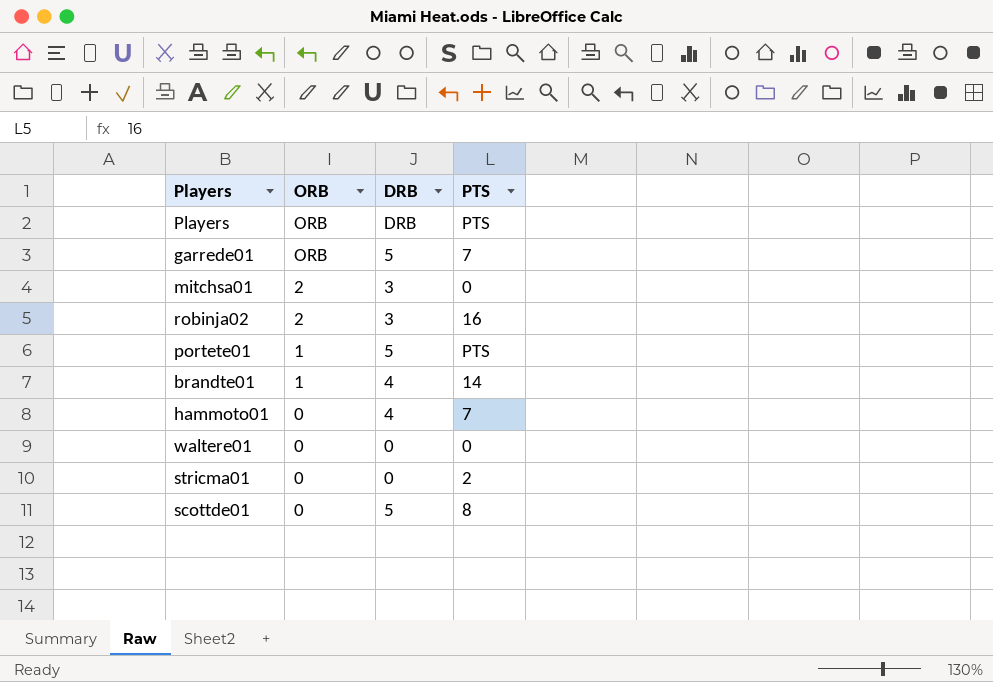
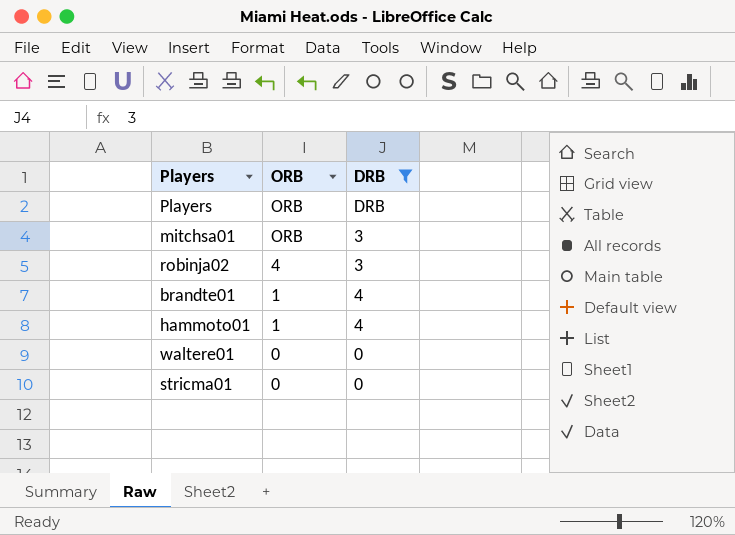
filter: none -> DRB != 5
column PTS | position: 4 -> none
mitchsa01 | ORB: 2 -> ORB
robinja02 | ORB: 2 -> 4
hammoto01 | ORB: 0 -> 1

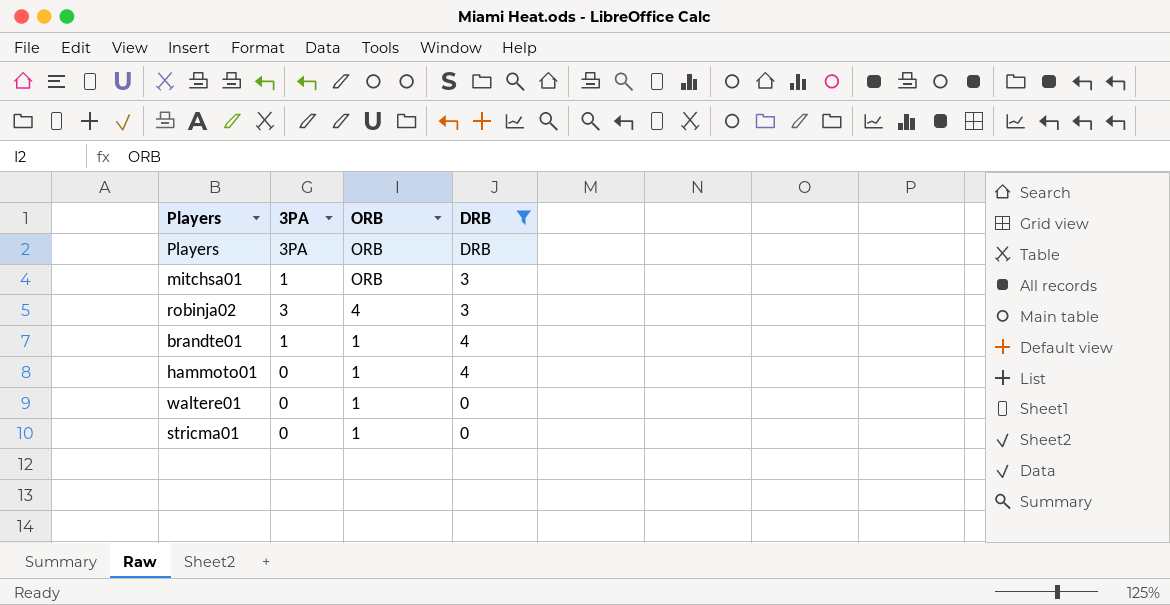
column 3PA | position: none -> 2
waltere01 | ORB: 0 -> 1
stricma01 | ORB: 0 -> 1

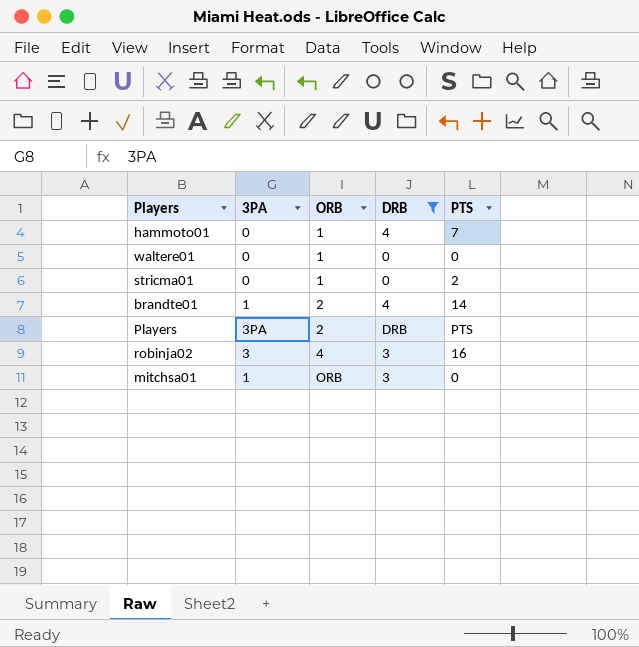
row order: ORB descending -> ORB ascending
column PTS | position: none -> 5
brandte01 | ORB: 1 -> 2
Players | ORB: ORB -> 2

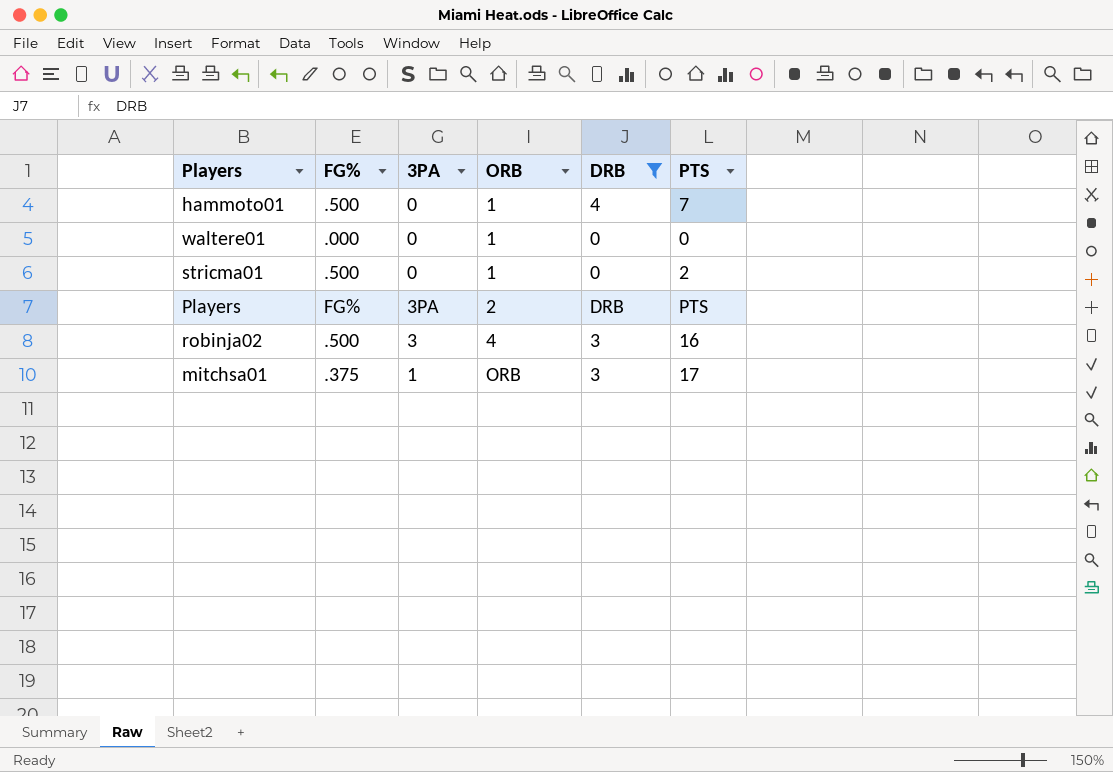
column FG% | position: none -> 2
row brandte01: 1 | 2 | 4 | 14 -> none
mitchsa01 | PTS: 0 -> 17

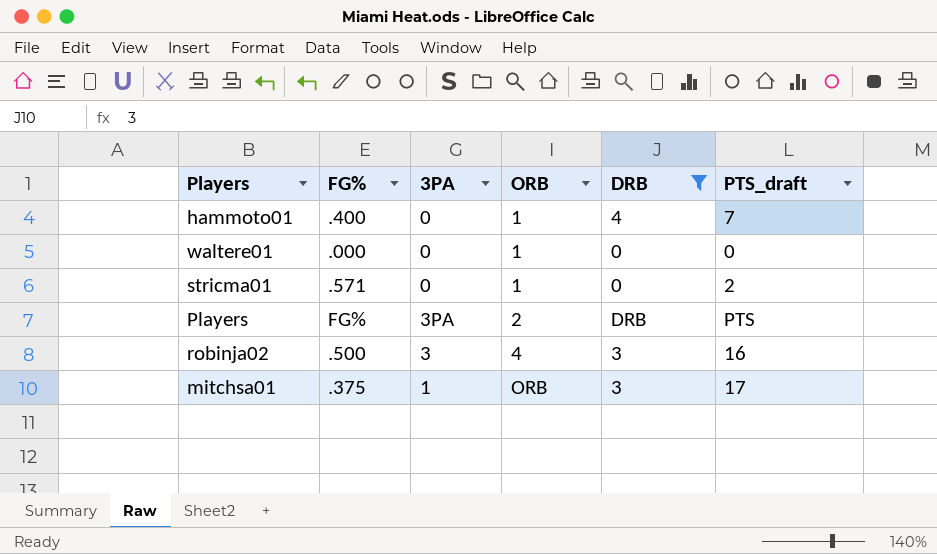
column name: PTS -> PTS_draft
hammoto01 | FG%: .500 -> .400
stricma01 | FG%: .500 -> .571

